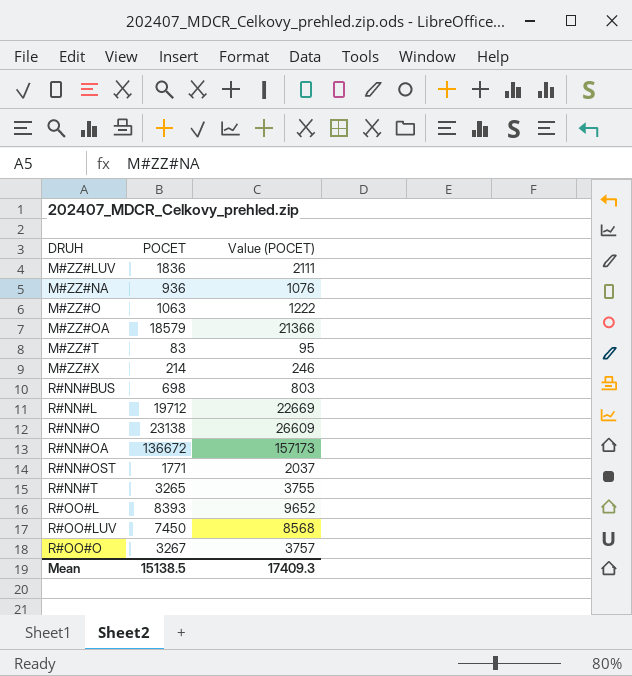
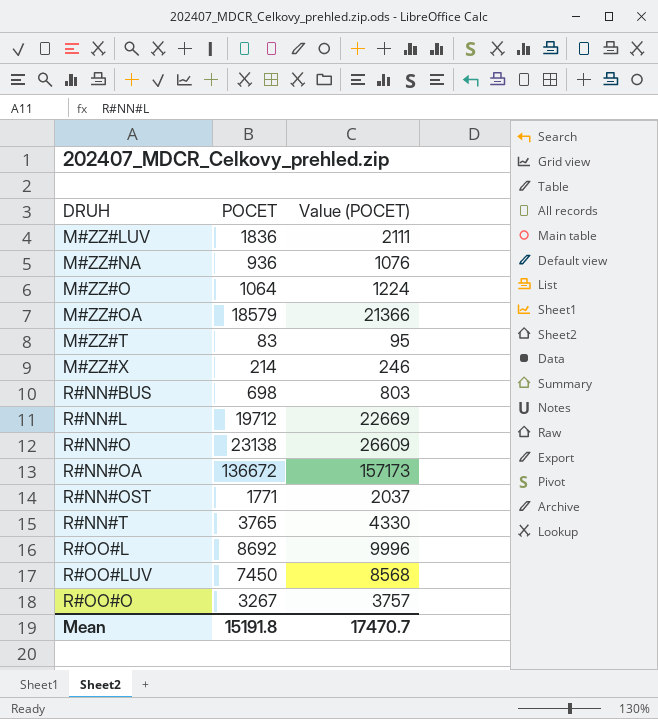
M#ZZ#O | POCET: 1063 -> 1064
M#ZZ#O | Value (POCET): 1222 -> 1224
R#NN#T | POCET: 3265 -> 3765
R#NN#T | Value (POCET): 3755 -> 4330
R#OO#L | POCET: 8393 -> 8692
R#OO#L | Value (POCET): 9652 -> 9996
Mean | POCET: 15138.5 -> 15191.8
Mean | Value (POCET): 17409.3 -> 17470.7

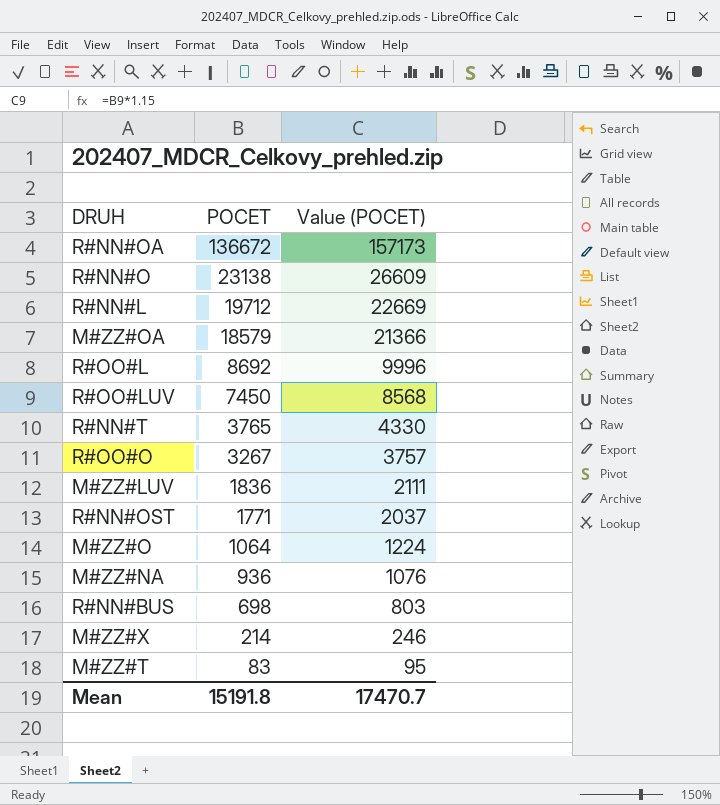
row order: DRUH ascending -> POCET descending

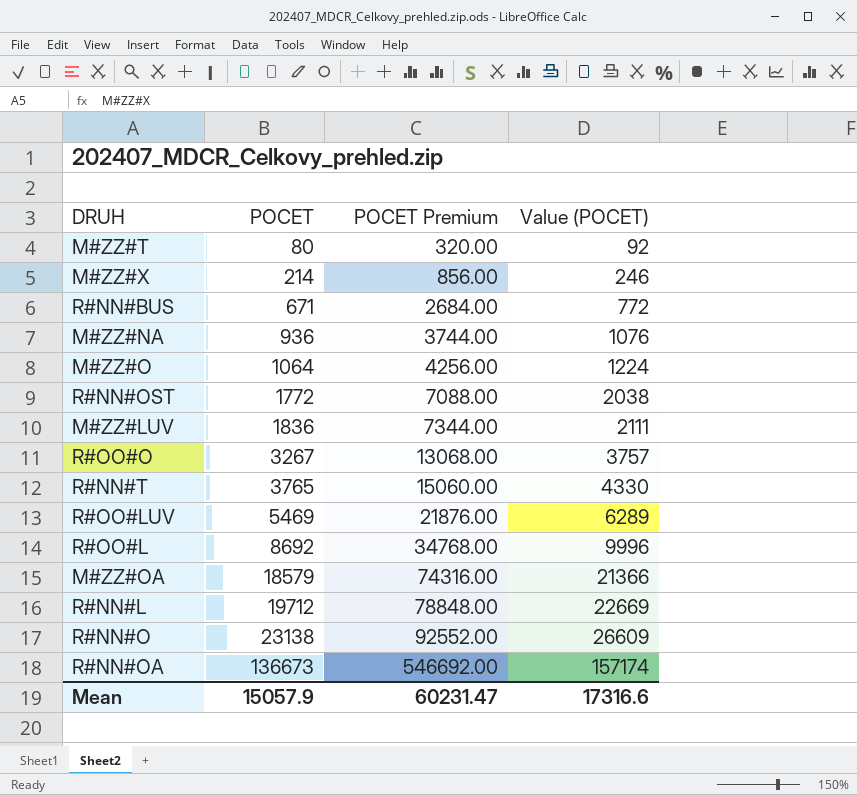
row order: POCET descending -> POCET ascending
column POCET Premium | formula: none -> [POCET] * 4
M#ZZ#T | POCET: 83 -> 80
M#ZZ#T | Value (POCET): 95 -> 92
R#NN#BUS | POCET: 698 -> 671
R#NN#BUS | Value (POCET): 803 -> 772
R#NN#OST | POCET: 1771 -> 1772
R#NN#OST | Value (POCET): 2037 -> 2038
R#OO#LUV | POCET: 7450 -> 5469
R#OO#LUV | Value (POCET): 8568 -> 6289
R#NN#OA | POCET: 136672 -> 136673
R#NN#OA | Value (POCET): 157173 -> 157174
Mean | POCET: 15191.8 -> 15057.9
Mean | Value (POCET): 17470.7 -> 17316.6

